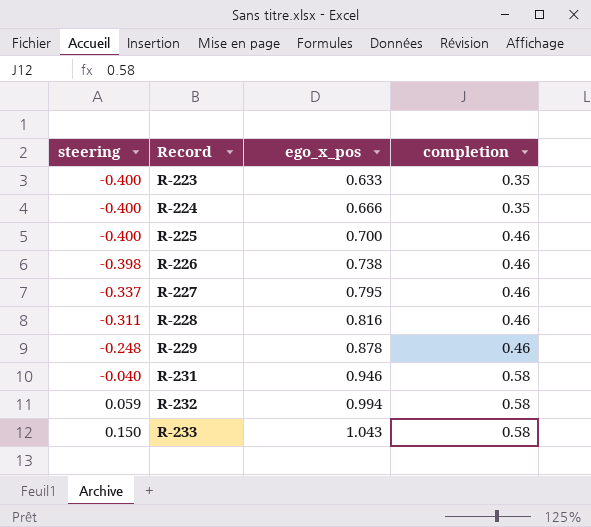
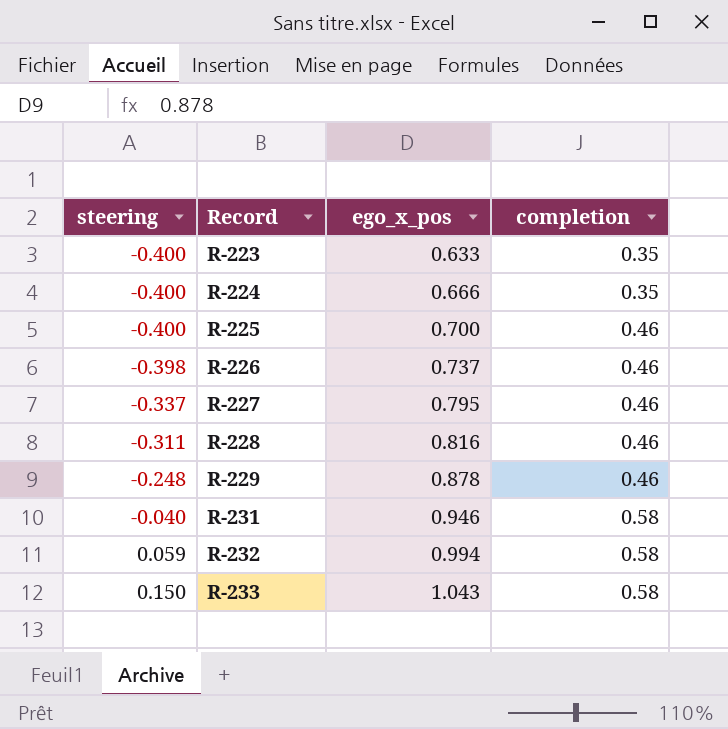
R-226 | ego_x_pos: 0.738 -> 0.737

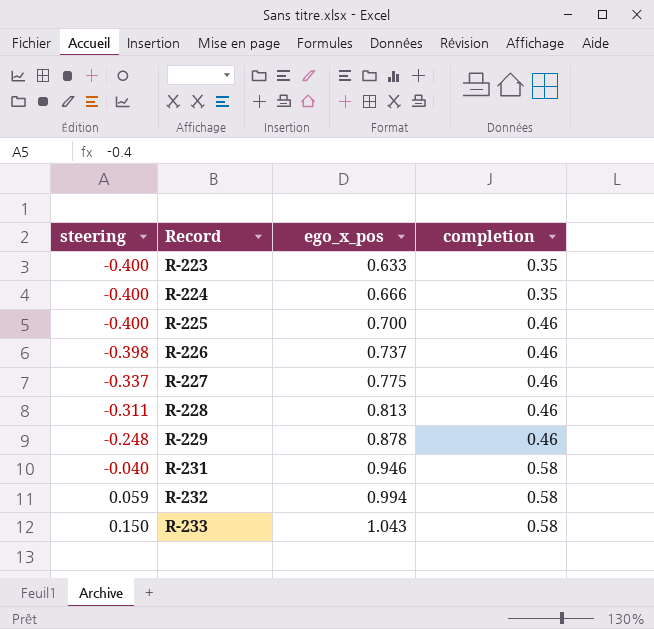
R-227 | ego_x_pos: 0.795 -> 0.775
R-228 | ego_x_pos: 0.816 -> 0.813

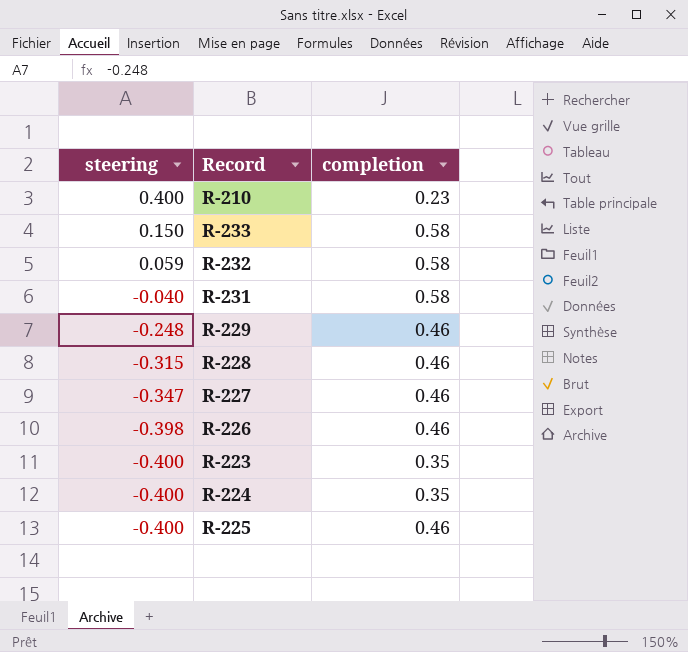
row order: steering ascending -> steering descending
column ego_x_pos | position: 3 -> none
row R-210: none -> 0.400 | 0.23
R-228 | steering: -0.311 -> -0.315
R-227 | steering: -0.337 -> -0.347

